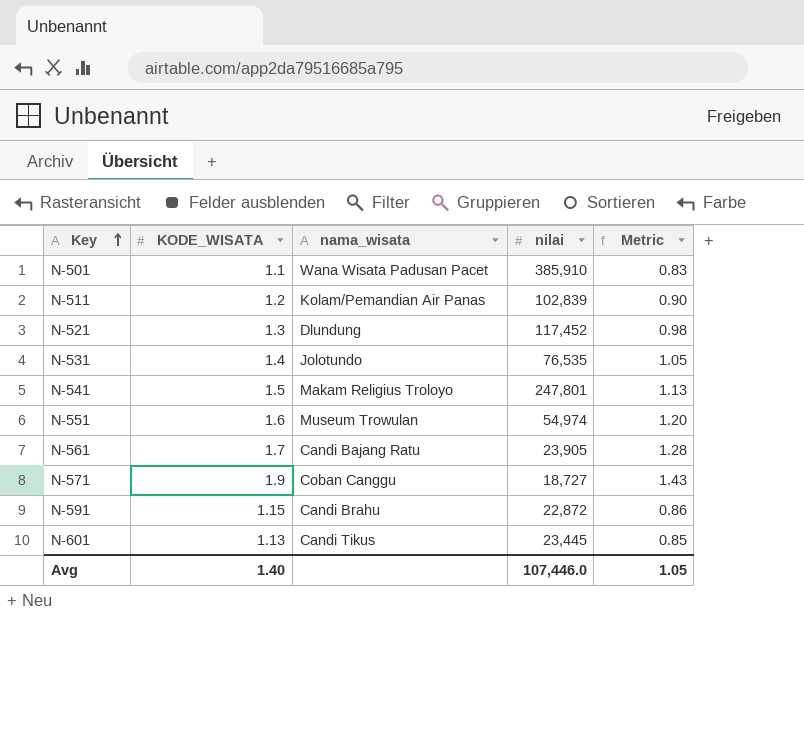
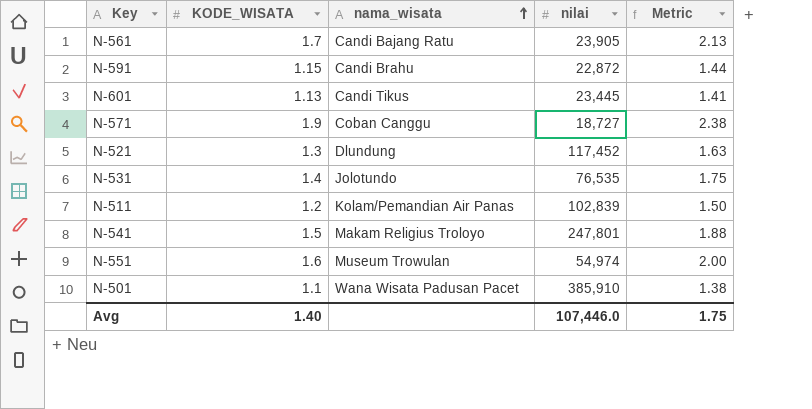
row order: Key ascending -> nama_wisata ascending
column Metric | formula: [KODE_WISATA] * 0.75 -> [KODE_WISATA] * 1.25
Avg | Metric: 1.05 -> 1.75

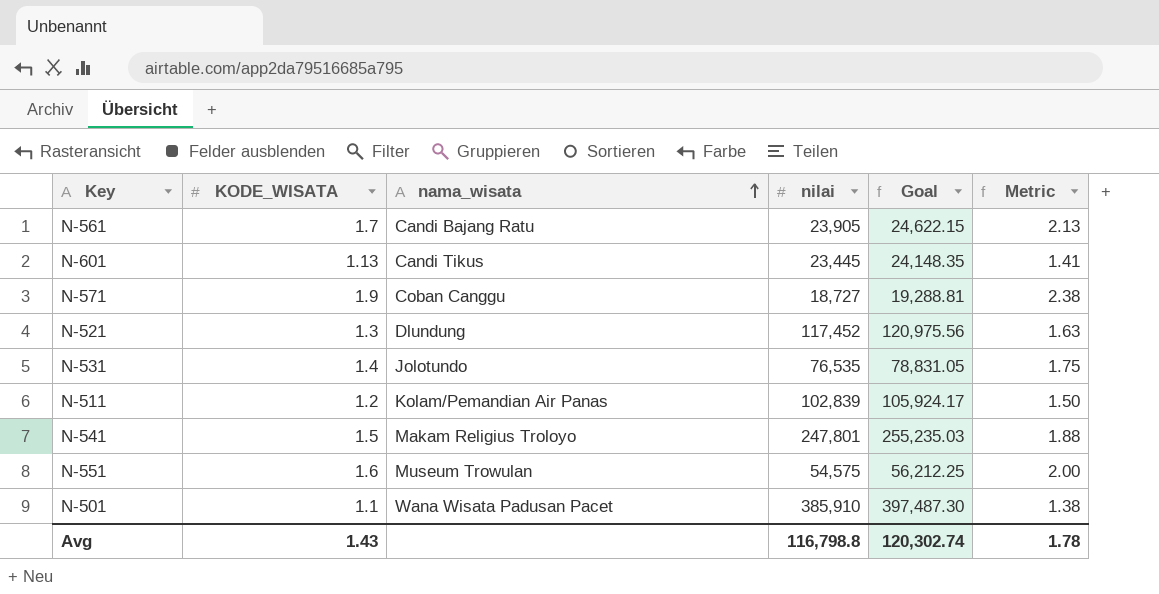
column Goal | formula: none -> [nilai] * 1.03
row N-591: 1.15 | Candi Brahu | 22,872 | 1.44 -> none
N-551 | nilai: 54,974 -> 54,575
Avg | KODE_WISATA: 1.40 -> 1.43
Avg | nilai: 107,446.0 -> 116,798.8
Avg | Metric: 1.75 -> 1.78

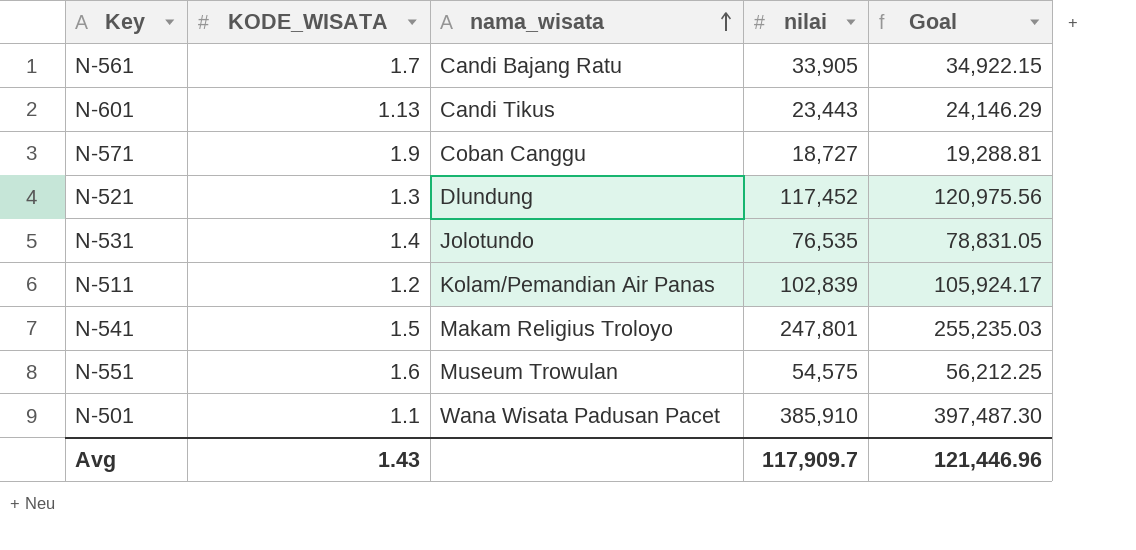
column Metric | formula: [KODE_WISATA] * 1.25 -> none
N-561 | nilai: 23,905 -> 33,905
N-561 | Goal: 24,622.15 -> 34,922.15
N-601 | nilai: 23,445 -> 23,443
N-601 | Goal: 24,148.35 -> 24,146.29
Avg | nilai: 116,798.8 -> 117,909.7
Avg | Goal: 120,302.74 -> 121,446.96

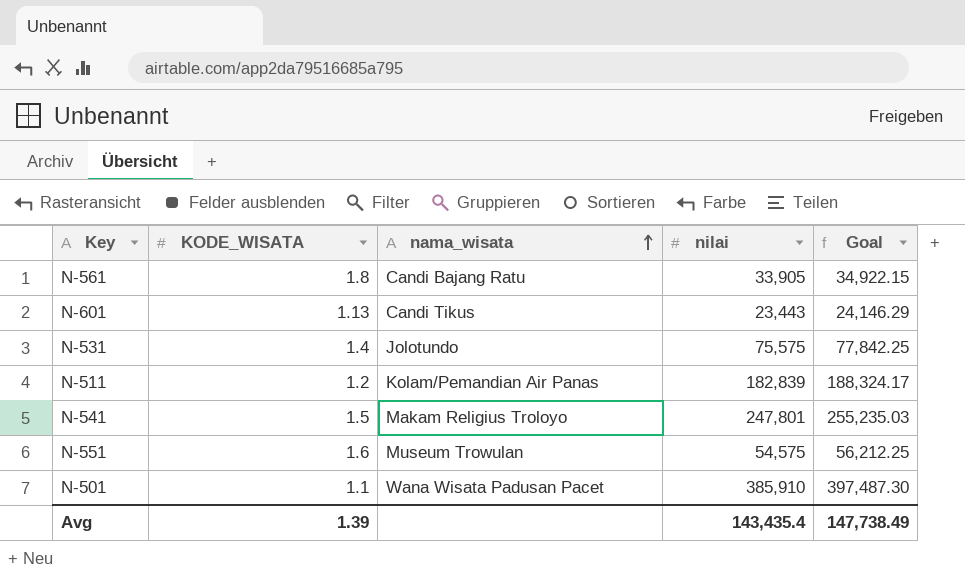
row N-571: 1.9 | Coban Canggu | 18,727 | 19,288.81 -> none
row N-521: 1.3 | Dlundung | 117,452 | 120,975.56 -> none
N-561 | KODE_WISATA: 1.7 -> 1.8
N-531 | nilai: 76,535 -> 75,575
N-531 | Goal: 78,831.05 -> 77,842.25
N-511 | nilai: 102,839 -> 182,839
N-511 | Goal: 105,924.17 -> 188,324.17
Avg | KODE_WISATA: 1.43 -> 1.39
Avg | nilai: 117,909.7 -> 143,435.4
Avg | Goal: 121,446.96 -> 147,738.49

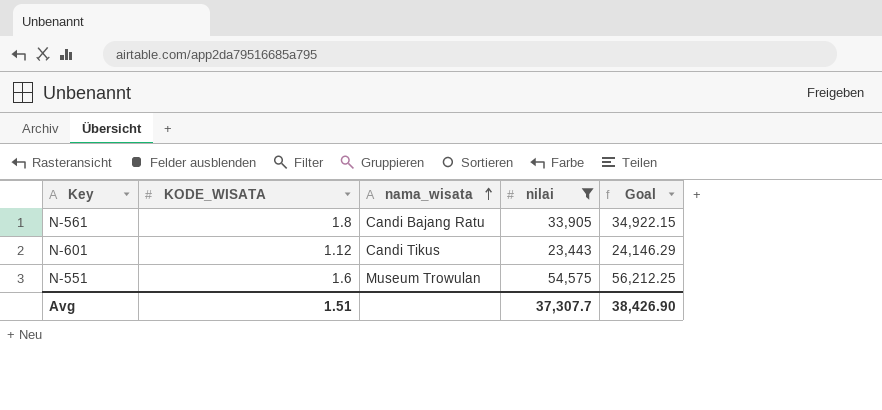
filter: none -> nilai <= 54,575
N-601 | KODE_WISATA: 1.13 -> 1.12
Avg | KODE_WISATA: 1.39 -> 1.51
Avg | nilai: 143,435.4 -> 37,307.7
Avg | Goal: 147,738.49 -> 38,426.90

